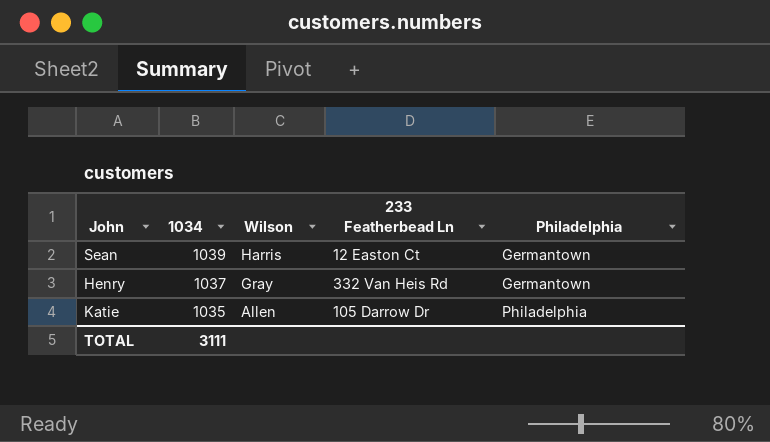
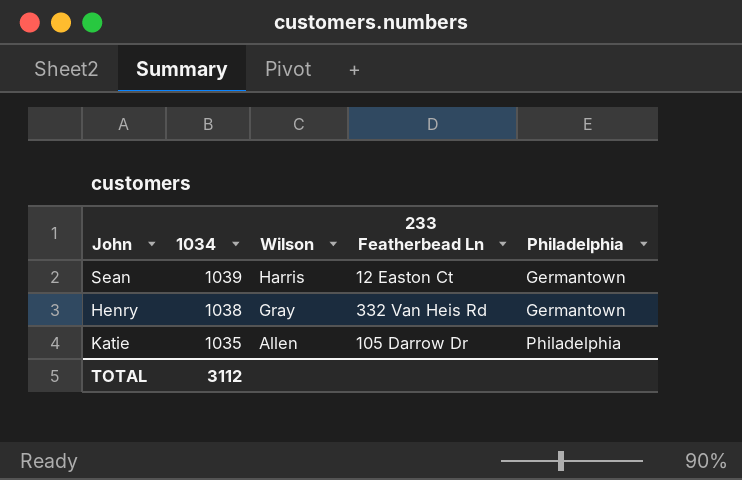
Henry | 1034: 1037 -> 1038
TOTAL | 1034: 3111 -> 3112

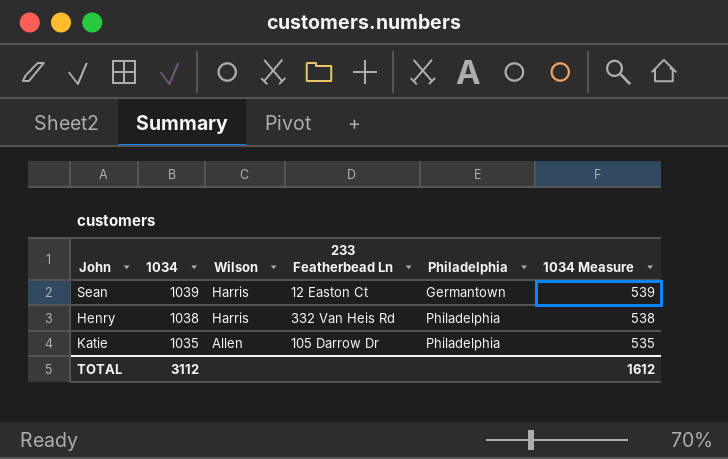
column 1034 Measure | formula: none -> [1034] - 500
Henry | Wilson: Gray -> Harris
Henry | Philadelphia: Germantown -> Philadelphia

